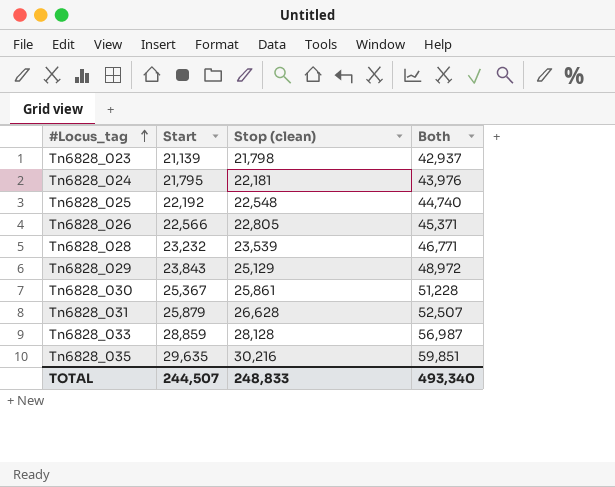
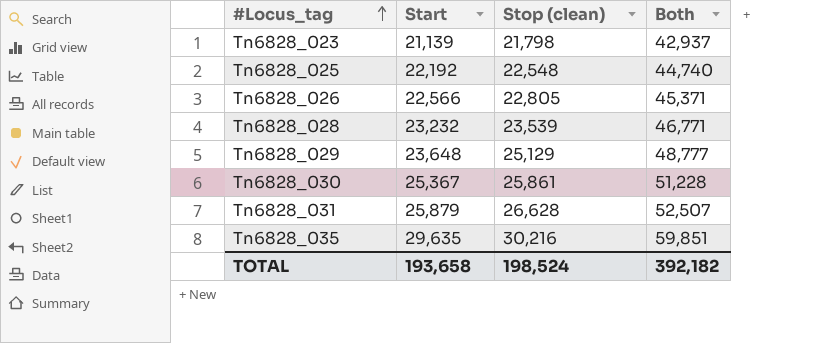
row Tn6828_024: 21,795 | 22,181 | 43,976 -> none
row Tn6828_033: 28,859 | 28,128 | 56,987 -> none
Tn6828_029 | Start: 23,843 -> 23,648
Tn6828_029 | Both: 48,972 -> 48,777
TOTAL | Start: 244,507 -> 193,658
TOTAL | Stop (clean): 248,833 -> 198,524
TOTAL | Both: 493,340 -> 392,182

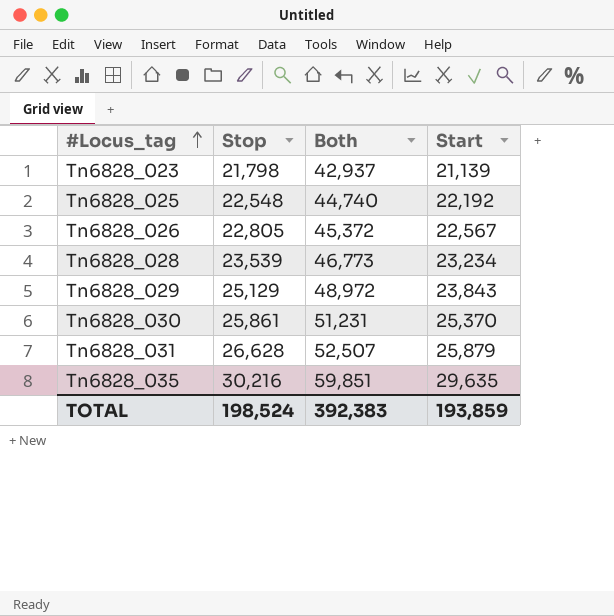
column name: Stop (clean) -> Stop
column Start | position: 2 -> 4
Tn6828_026 | Both: 45,371 -> 45,372
Tn6828_026 | Start: 22,566 -> 22,567
Tn6828_028 | Both: 46,771 -> 46,773
Tn6828_028 | Start: 23,232 -> 23,234
Tn6828_029 | Both: 48,777 -> 48,972
Tn6828_029 | Start: 23,648 -> 23,843
Tn6828_030 | Both: 51,228 -> 51,231
Tn6828_030 | Start: 25,367 -> 25,370
TOTAL | Both: 392,182 -> 392,383
TOTAL | Start: 193,658 -> 193,859

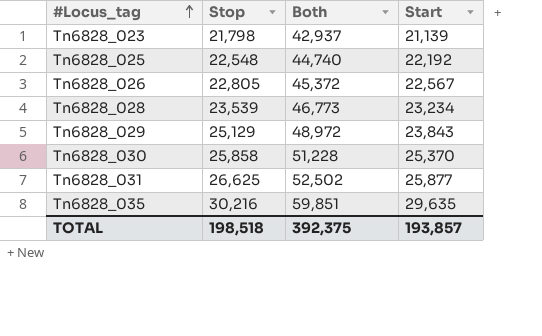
Tn6828_030 | Stop: 25,861 -> 25,858
Tn6828_030 | Both: 51,231 -> 51,228
Tn6828_031 | Stop: 26,628 -> 26,625
Tn6828_031 | Both: 52,507 -> 52,502
Tn6828_031 | Start: 25,879 -> 25,877
TOTAL | Stop: 198,524 -> 198,518
TOTAL | Both: 392,383 -> 392,375
TOTAL | Start: 193,859 -> 193,857

